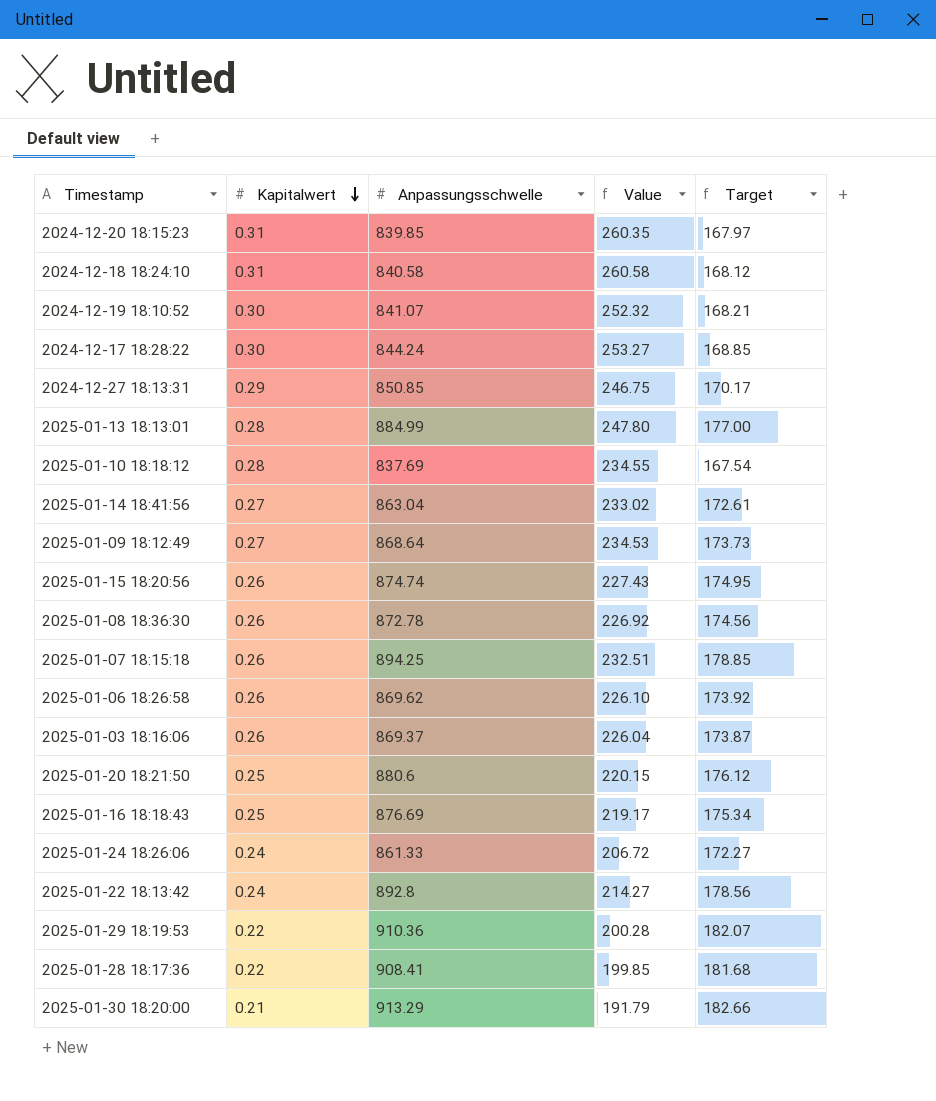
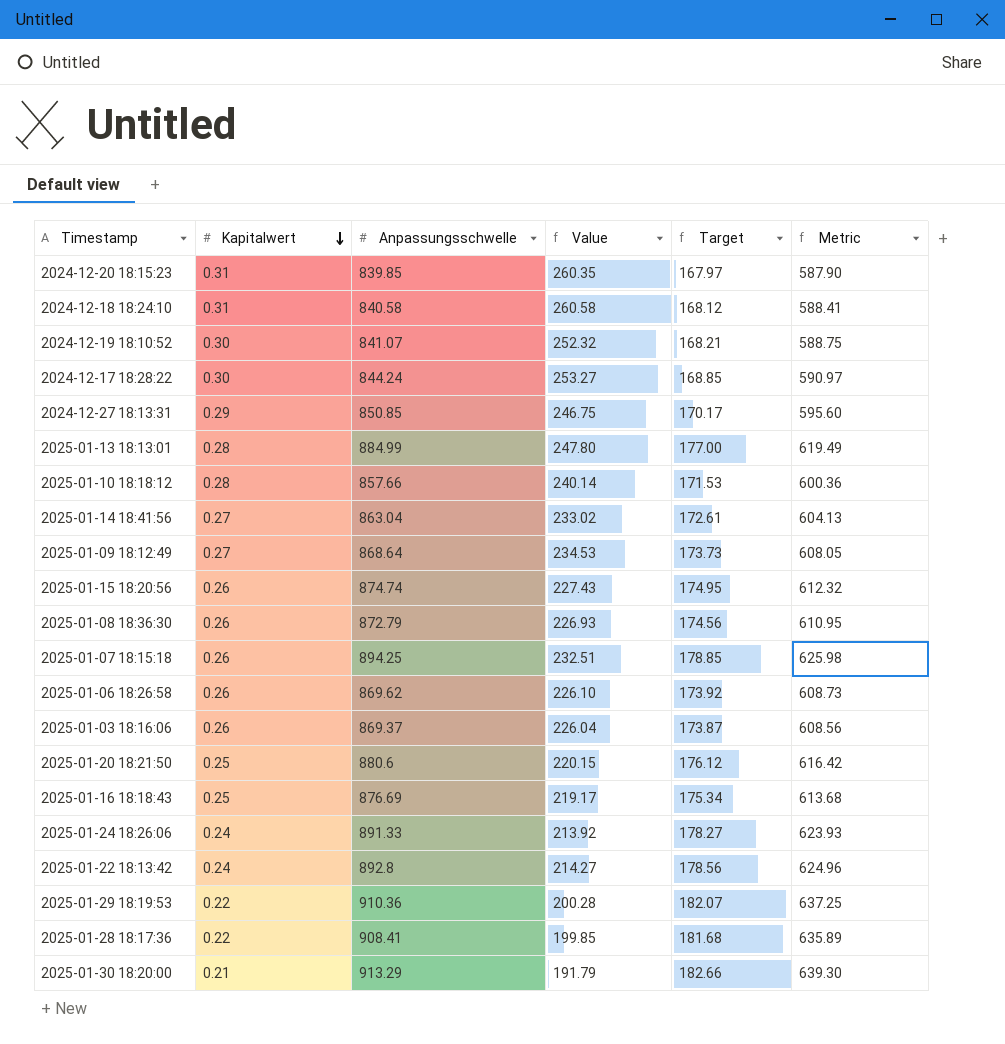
column Metric | formula: none -> [Anpassungsschwelle] * 0.7
2025-01-10 18:18:12 | Anpassungsschwelle: 837.69 -> 857.66
2025-01-10 18:18:12 | Value: 234.55 -> 240.14
2025-01-10 18:18:12 | Target: 167.54 -> 171.53
2025-01-08 18:36:30 | Anpassungsschwelle: 872.78 -> 872.79
2025-01-08 18:36:30 | Value: 226.92 -> 226.93
2025-01-24 18:26:06 | Anpassungsschwelle: 861.33 -> 891.33
2025-01-24 18:26:06 | Value: 206.72 -> 213.92
2025-01-24 18:26:06 | Target: 172.27 -> 178.27

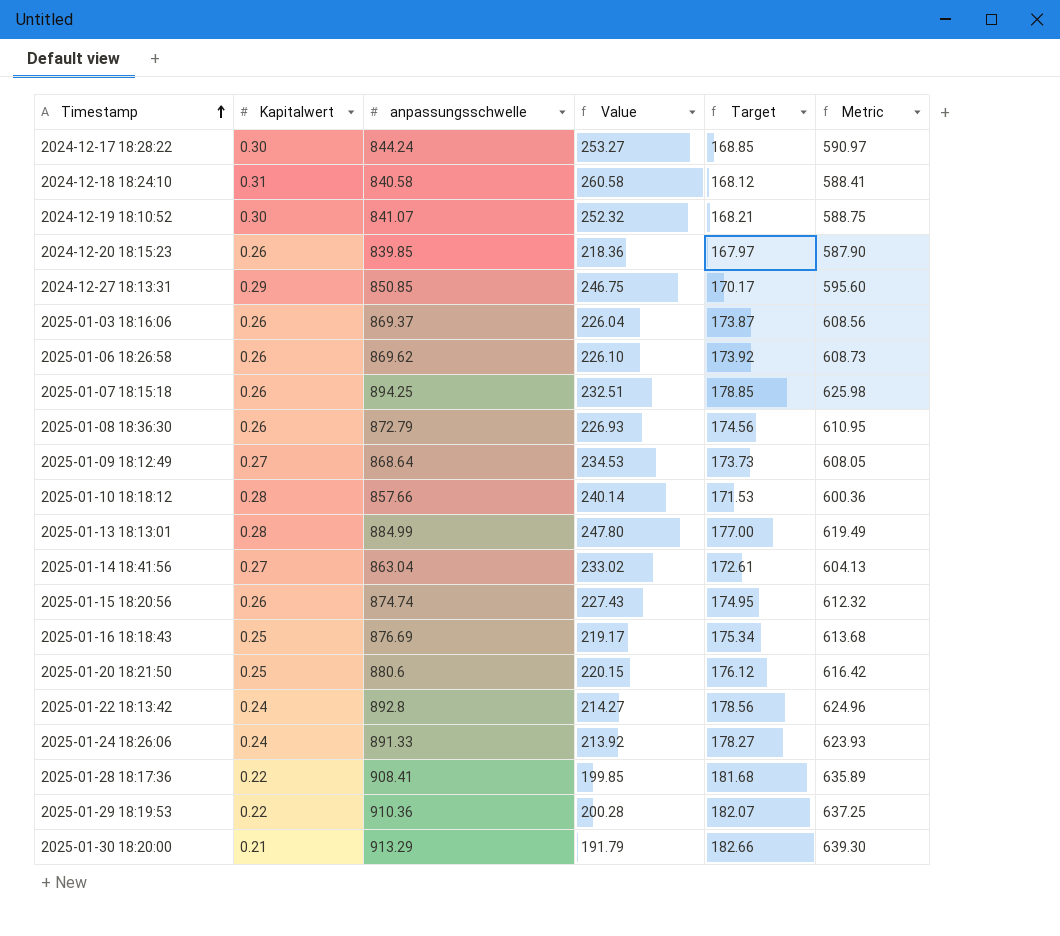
row order: Kapitalwert descending -> Timestamp ascending
column name: Anpassungsschwelle -> anpassungsschwelle
2024-12-20 18:15:23 | Kapitalwert: 0.31 -> 0.26
2024-12-20 18:15:23 | Value: 260.35 -> 218.36

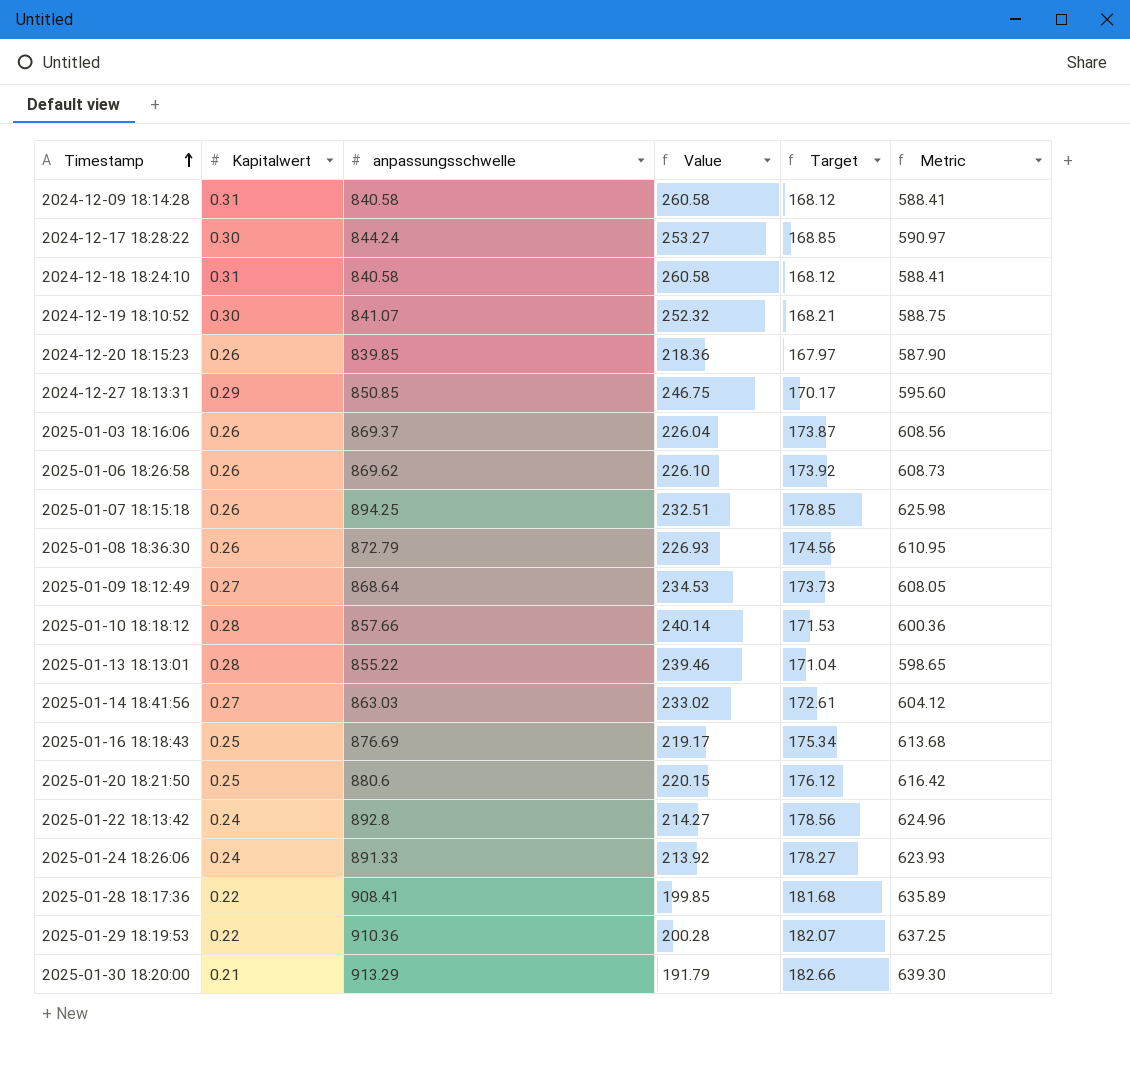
row 2025-01-15 18:20:56: 0.26 | 874.74 | 227.43 | 174.95 | 612.32 -> none
row 2024-12-09 18:14:28: none -> 0.31 | 840.58 | 260.58 | 168.12 | 588.41
2025-01-13 18:13:01 | anpassungsschwelle: 884.99 -> 855.22
2025-01-13 18:13:01 | Value: 247.80 -> 239.46
2025-01-13 18:13:01 | Target: 177.00 -> 171.04
2025-01-13 18:13:01 | Metric: 619.49 -> 598.65
2025-01-14 18:41:56 | anpassungsschwelle: 863.04 -> 863.03
2025-01-14 18:41:56 | Metric: 604.13 -> 604.12

